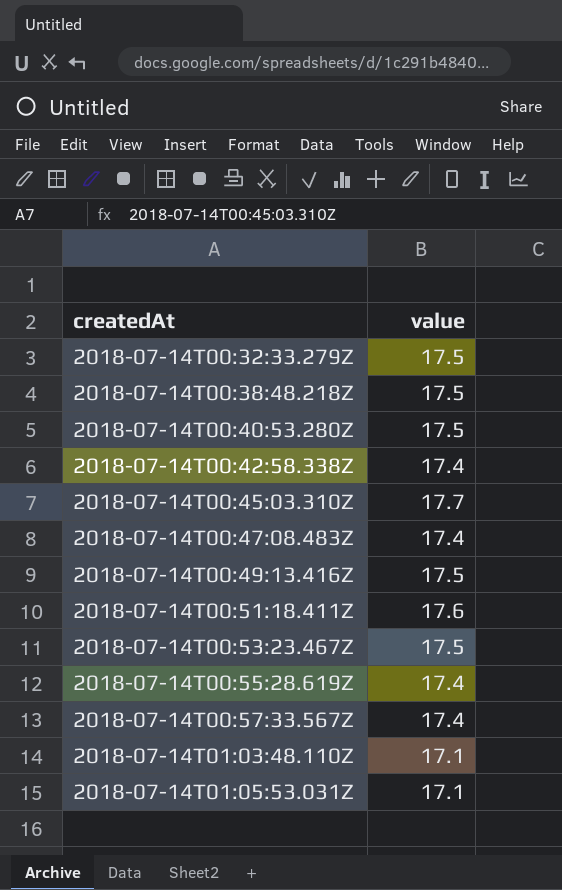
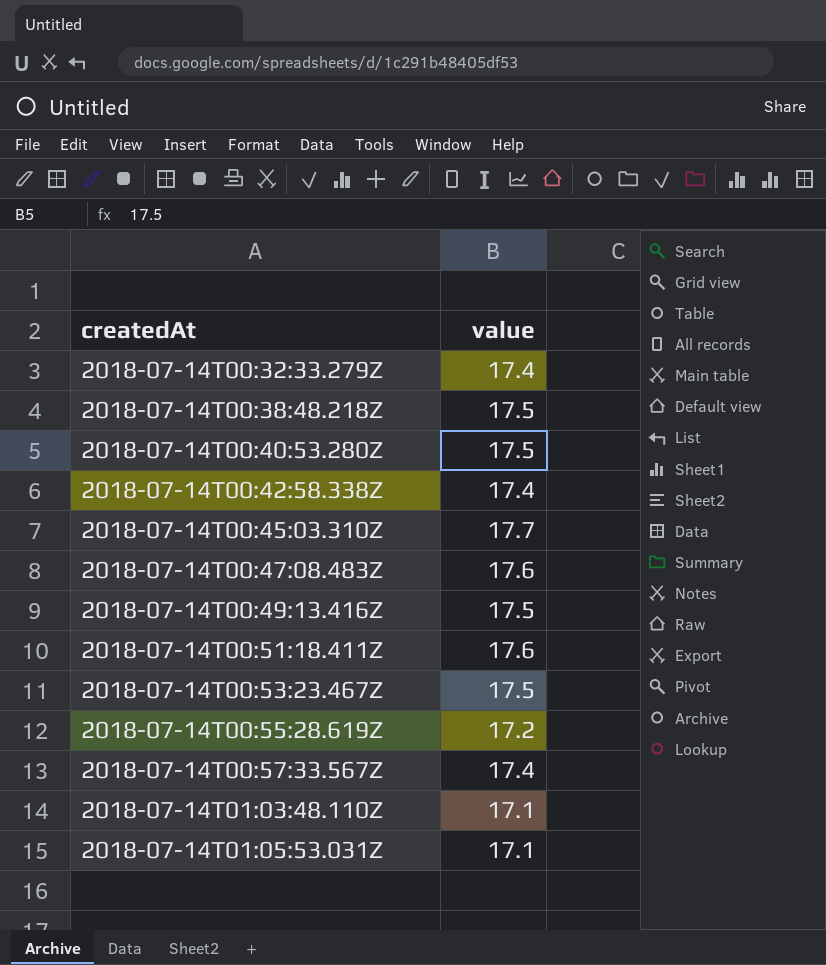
2018-07-14T00:32:33.279Z | value: 17.5 -> 17.4
2018-07-14T00:47:08.483Z | value: 17.4 -> 17.6
2018-07-14T00:55:28.619Z | value: 17.4 -> 17.2

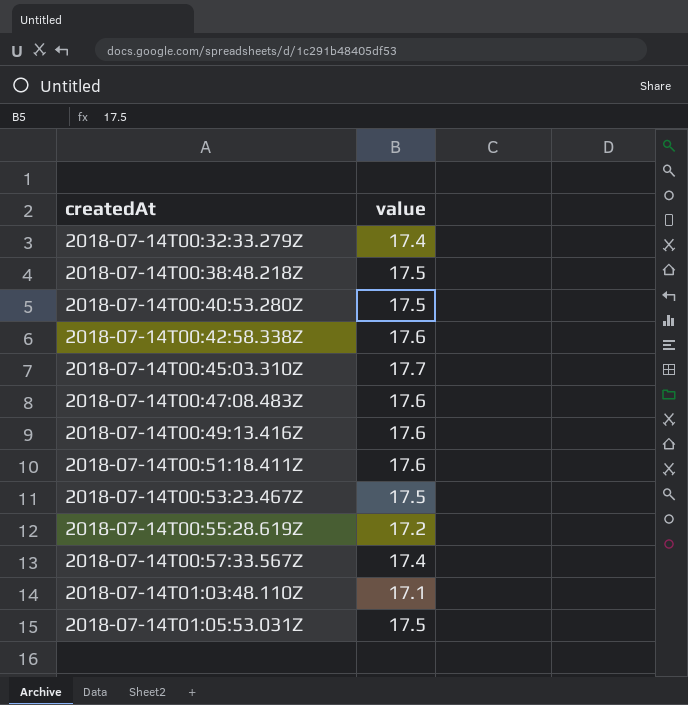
2018-07-14T00:42:58.338Z | value: 17.4 -> 17.6
2018-07-14T00:49:13.416Z | value: 17.5 -> 17.6
2018-07-14T01:05:53.031Z | value: 17.1 -> 17.5

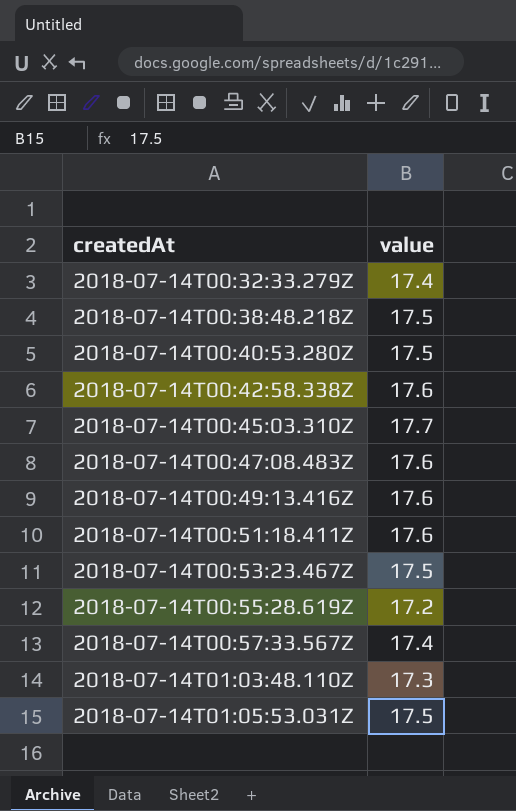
2018-07-14T01:03:48.110Z | value: 17.1 -> 17.3

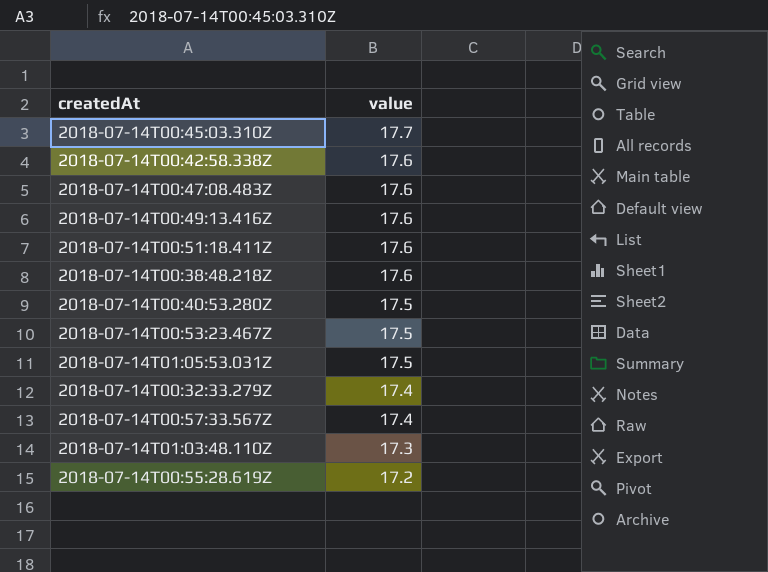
row order: createdAt ascending -> value descending
2018-07-14T00:38:48.218Z | value: 17.5 -> 17.6

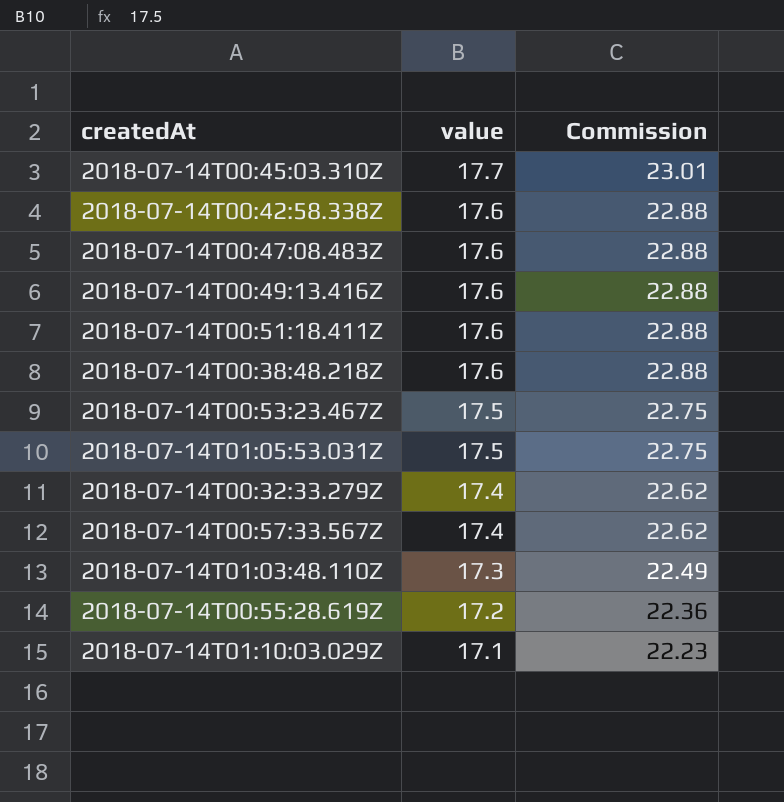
column Commission | formula: none -> [value] * 1.3
row 2018-07-14T00:40:53.280Z: 17.5 -> none
row 2018-07-14T01:10:03.029Z: none -> 17.1 | 22.23

